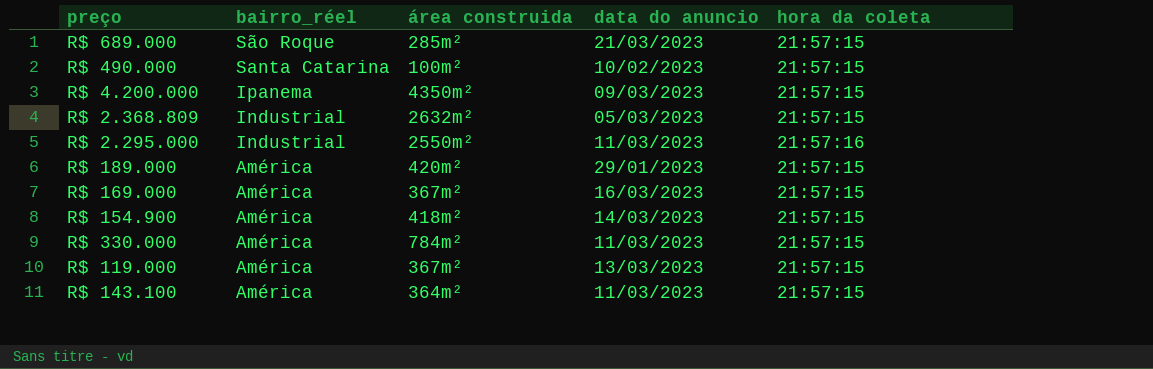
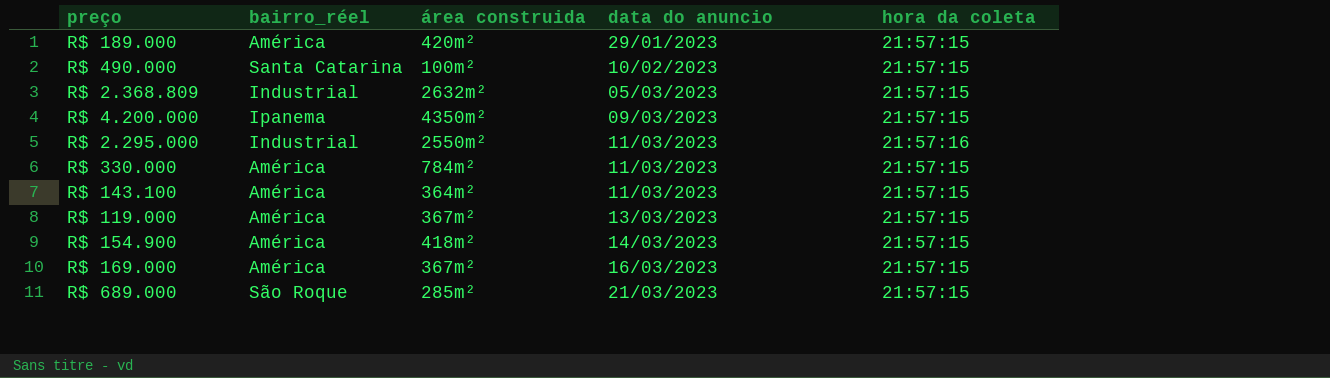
row order: bairro_réel descending -> data do anuncio ascending

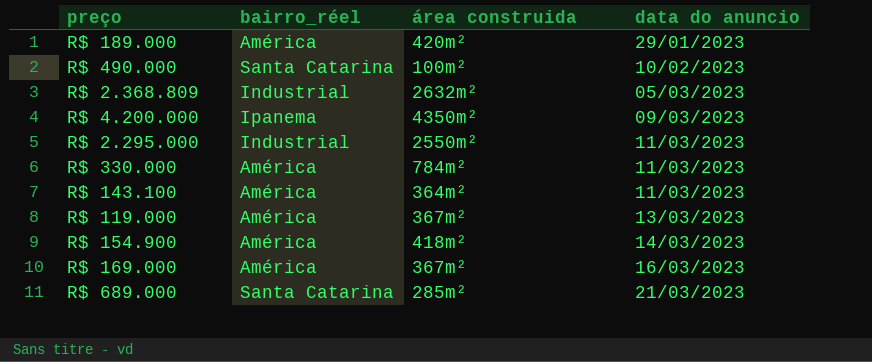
column hora da coleta | position: 5 -> none
R$ 689.000 | bairro_réel: São Roque -> Santa Catarina

